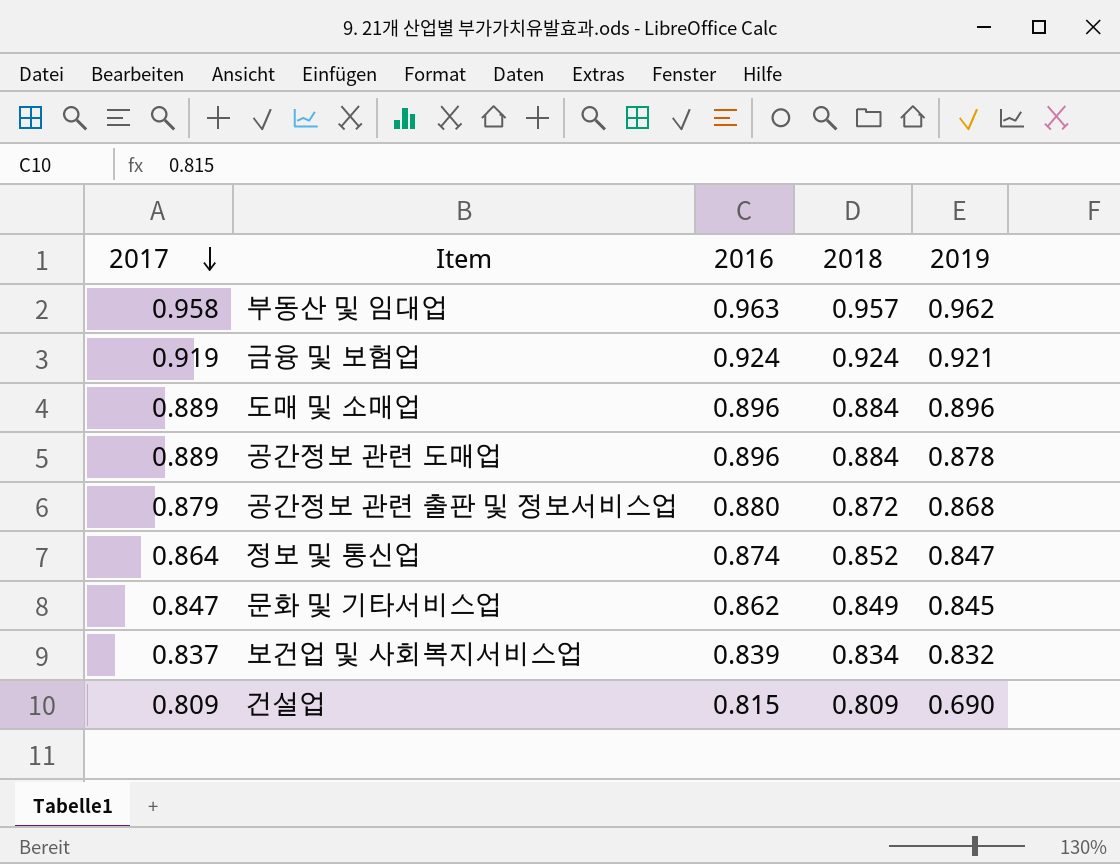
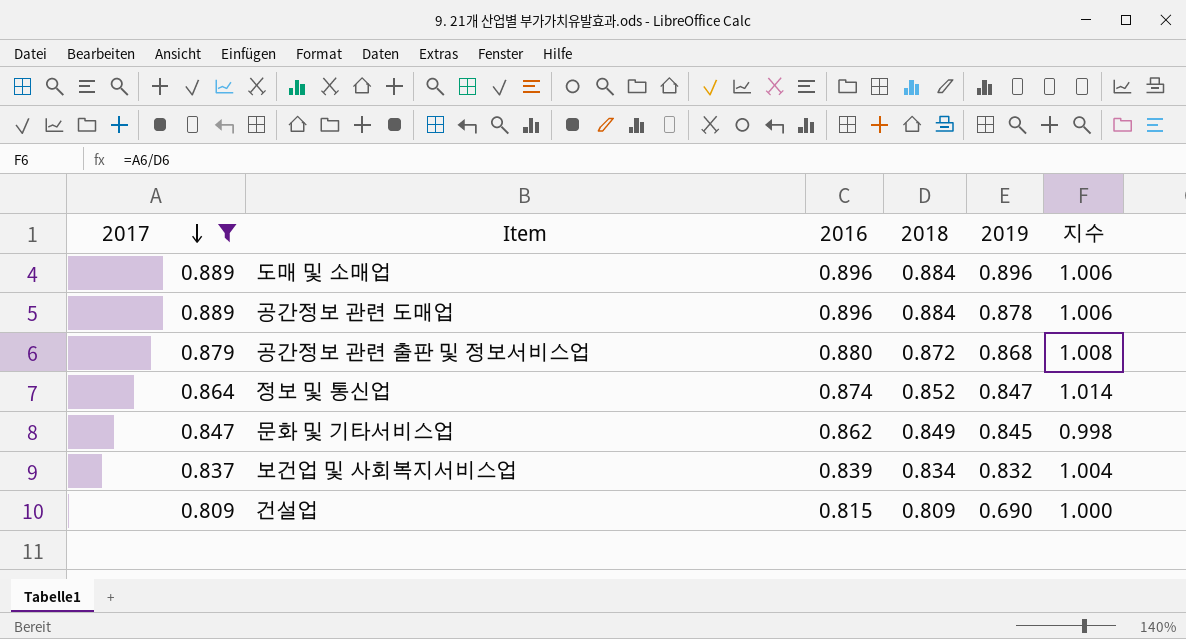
filter: none -> 2017 <= 0.889
column 지수 | formula: none -> [2017] / [2018]

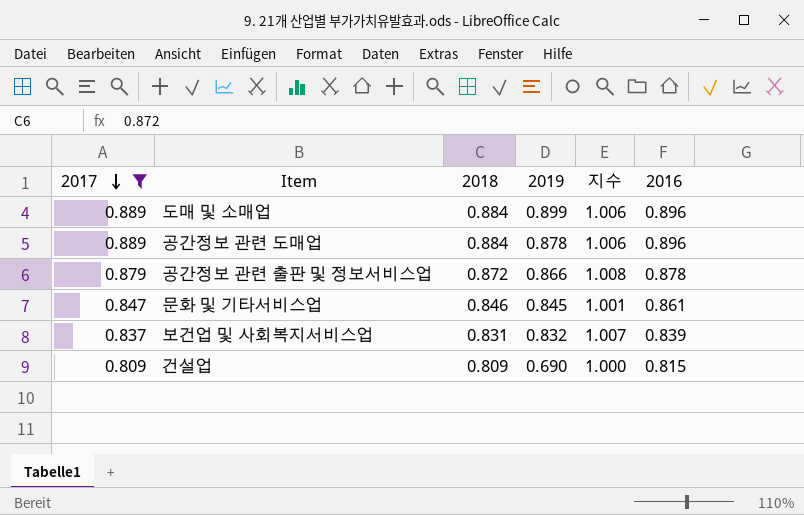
column 2016 | position: 3 -> 6
row 정보 및 통신업: 0.864 | 0.874 | 0.852 | 0.847 | 1.014 -> none
도매 및 소매업 | 2019: 0.896 -> 0.899
공간정보 관련 출판 및 정보서비스업 | 2019: 0.868 -> 0.866
공간정보 관련 출판 및 정보서비스업 | 2016: 0.880 -> 0.878
문화 및 기타서비스업 | 2018: 0.849 -> 0.846
문화 및 기타서비스업 | 지수: 0.998 -> 1.001
문화 및 기타서비스업 | 2016: 0.862 -> 0.861
보건업 및 사회복지서비스업 | 2018: 0.834 -> 0.831
보건업 및 사회복지서비스업 | 지수: 1.004 -> 1.007

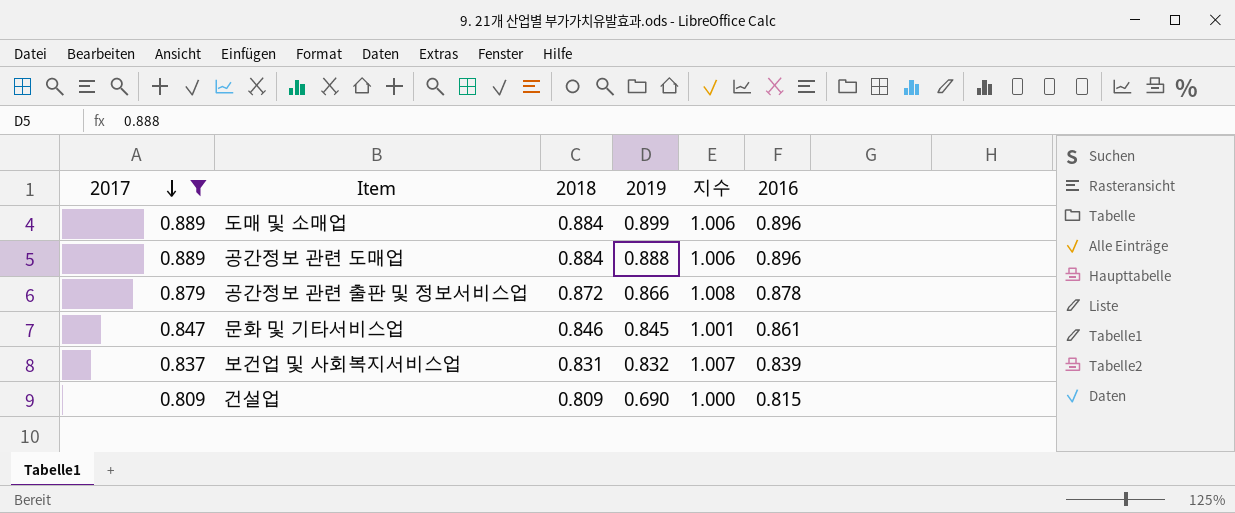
공간정보 관련 도매업 | 2019: 0.878 -> 0.888

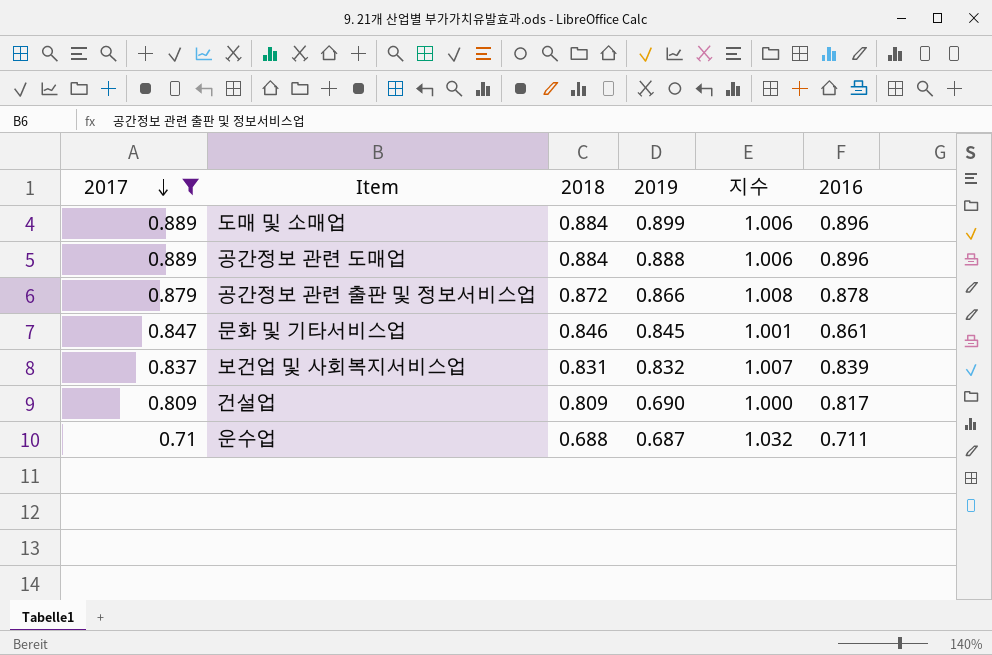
건설업 | 2016: 0.815 -> 0.817
row 운수업: none -> 0.71 | 0.688 | 0.687 | 1.032 | 0.711

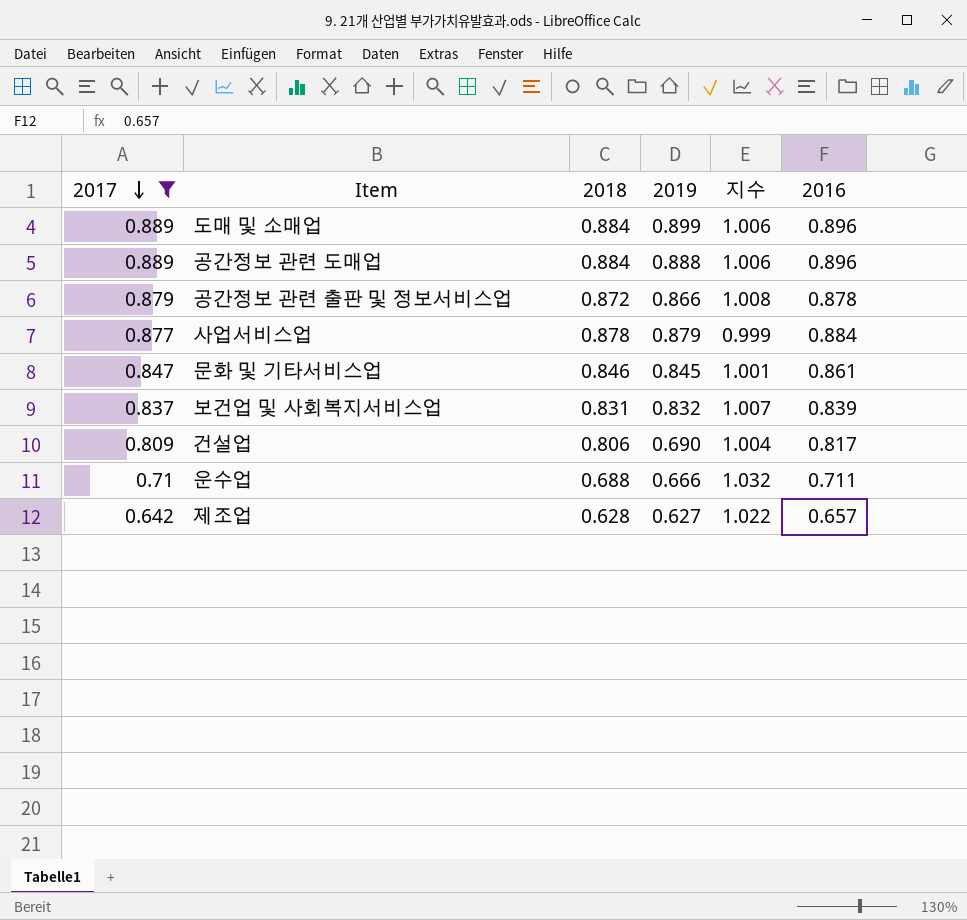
row 사업서비스업: none -> 0.877 | 0.878 | 0.879 | 0.999 | 0.884
건설업 | 2018: 0.809 -> 0.806
건설업 | 지수: 1.000 -> 1.004
운수업 | 2019: 0.687 -> 0.666
row 제조업: none -> 0.642 | 0.628 | 0.627 | 1.022 | 0.657

